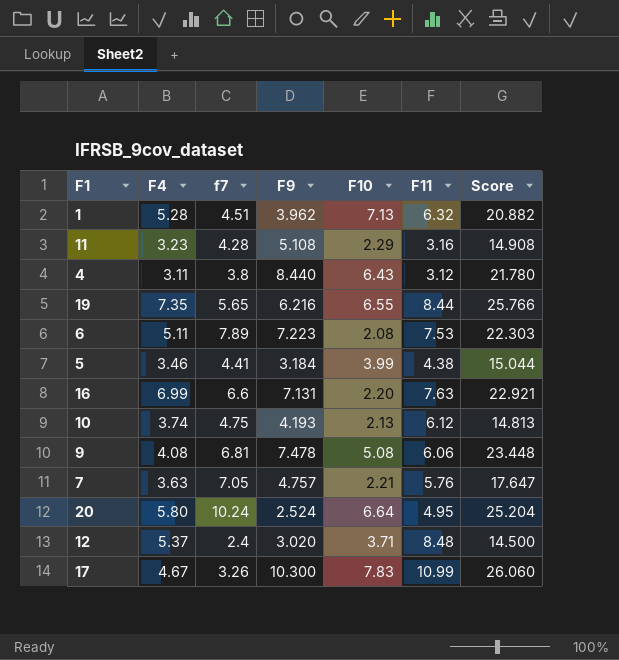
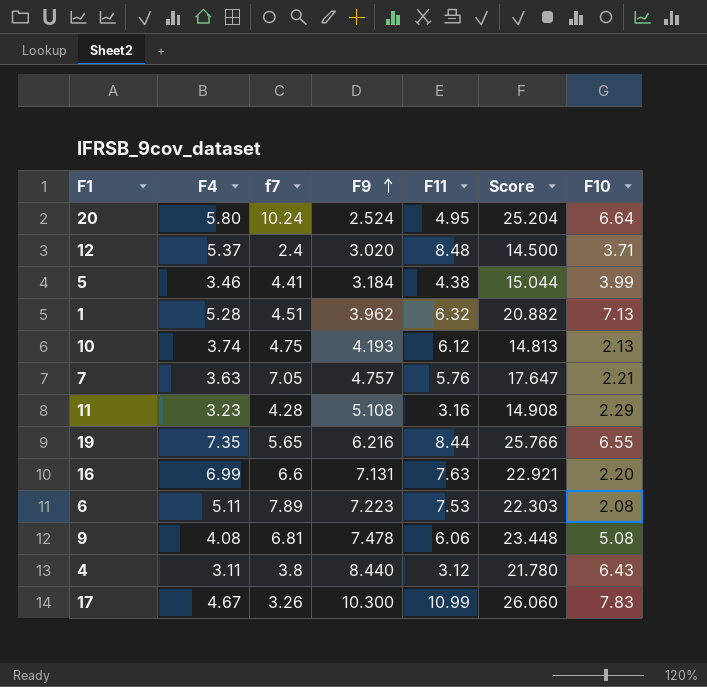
row order: none -> F9 ascending
column F10 | position: 5 -> 7

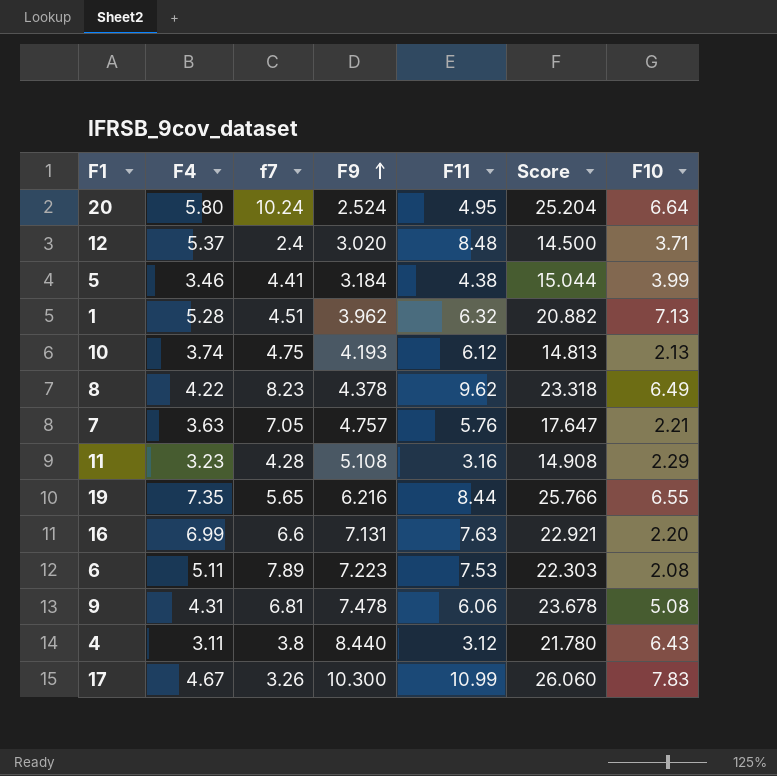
row 8: none -> 4.22 | 8.23 | 4.378 | 9.62 | 23.318 | 6.49
9 | F4: 4.08 -> 4.31
9 | Score: 23.448 -> 23.678

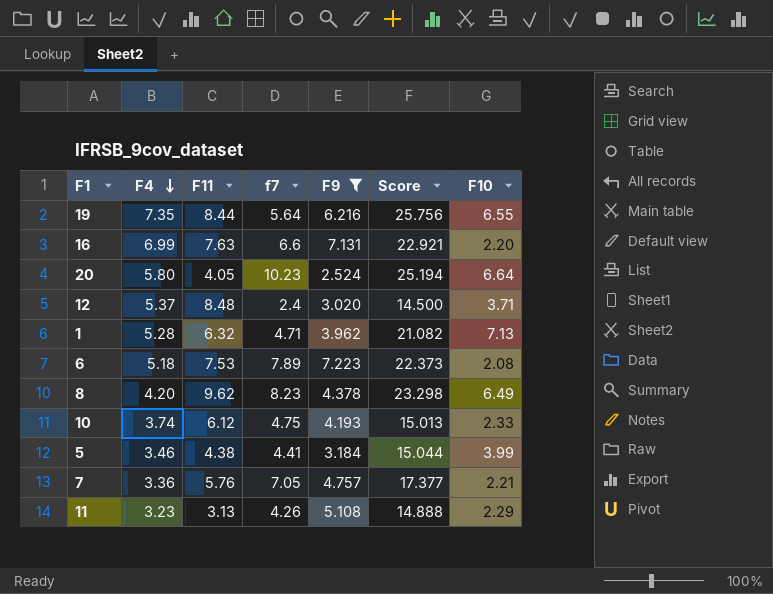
filter: none -> F9 <= 7.223
row order: F9 ascending -> F4 descending
column F11 | position: 5 -> 3
19 | f7: 5.65 -> 5.64
19 | Score: 25.766 -> 25.756
20 | F11: 4.95 -> 4.05
20 | f7: 10.24 -> 10.23
20 | Score: 25.204 -> 25.194
1 | f7: 4.51 -> 4.71
1 | Score: 20.882 -> 21.082
6 | F4: 5.11 -> 5.18
6 | Score: 22.303 -> 22.373
8 | F4: 4.22 -> 4.20
8 | Score: 23.318 -> 23.298
10 | Score: 14.813 -> 15.013
10 | F10: 2.13 -> 2.33
7 | F4: 3.63 -> 3.36
7 | Score: 17.647 -> 17.377
11 | F11: 3.16 -> 3.13
11 | f7: 4.28 -> 4.26
11 | Score: 14.908 -> 14.888

